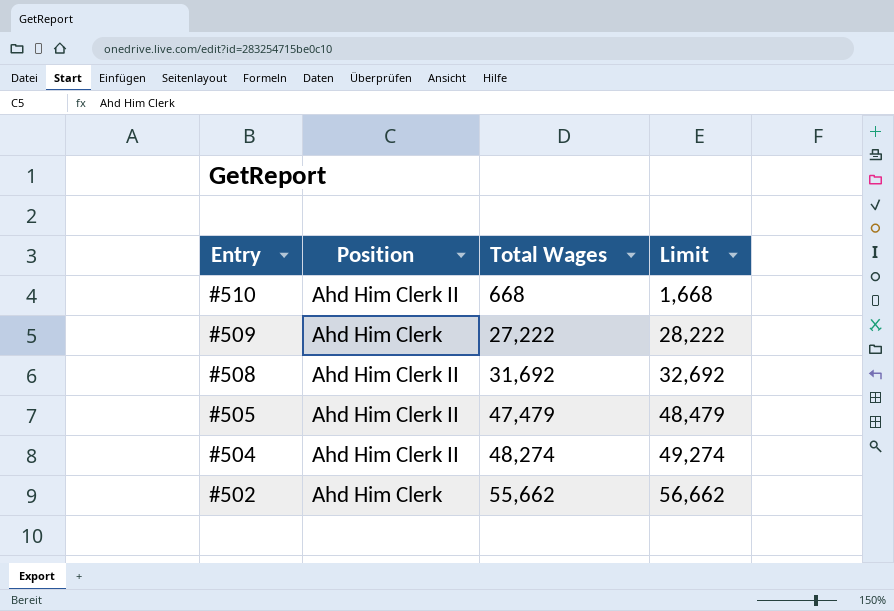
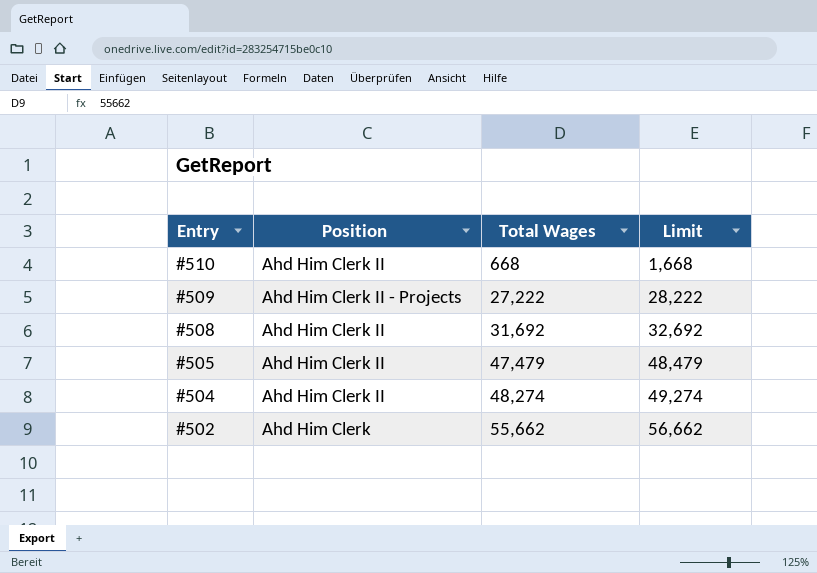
#509 | Position: Ahd Him Clerk -> Ahd Him Clerk II - Projects

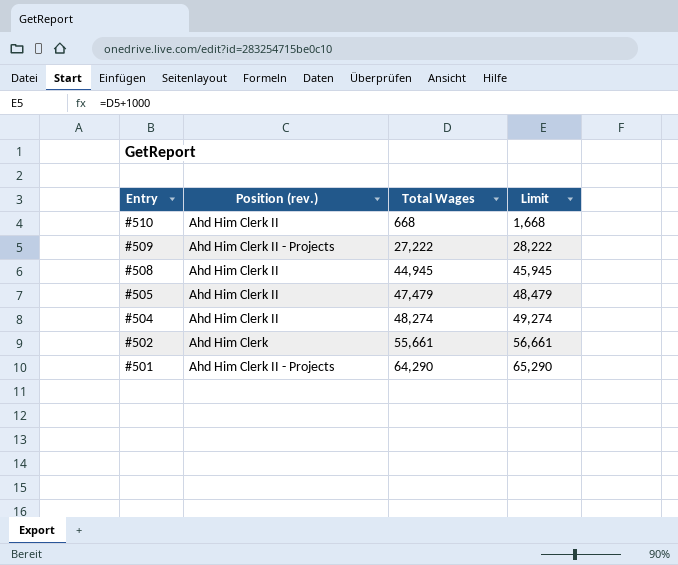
column name: Position -> Position (rev.)
#508 | Total Wages: 31,692 -> 44,945
#508 | Limit: 32,692 -> 45,945
#502 | Total Wages: 55,662 -> 55,661
#502 | Limit: 56,662 -> 56,661
row #501: none -> Ahd Him Clerk II - Projects | 64,290 | 65,290

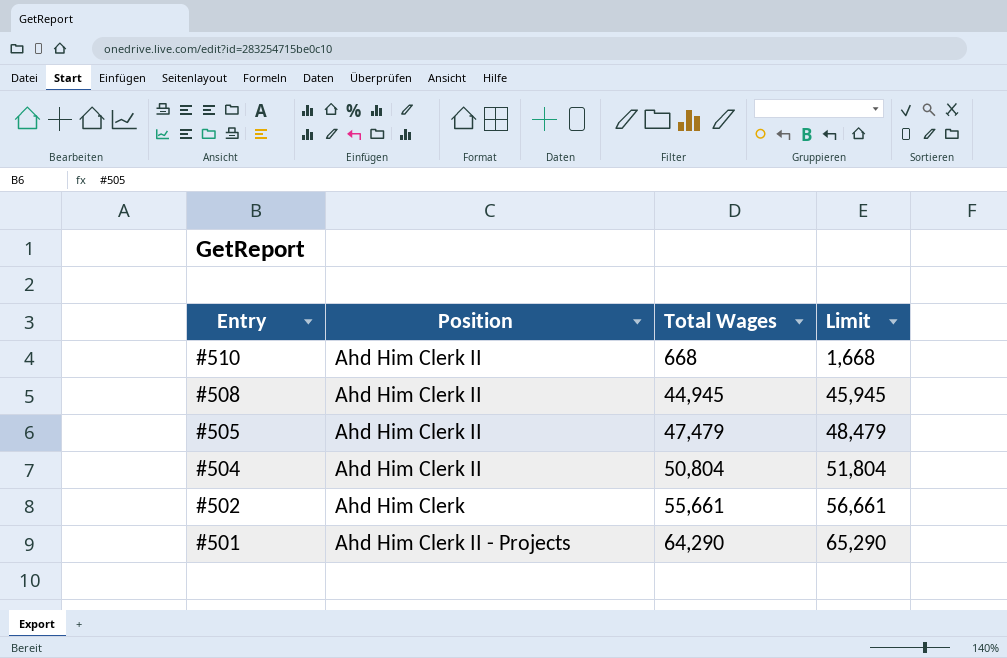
column name: Position (rev.) -> Position
row #509: Ahd Him Clerk II - Projects | 27,222 | 28,222 -> none
#504 | Total Wages: 48,274 -> 50,804
#504 | Limit: 49,274 -> 51,804

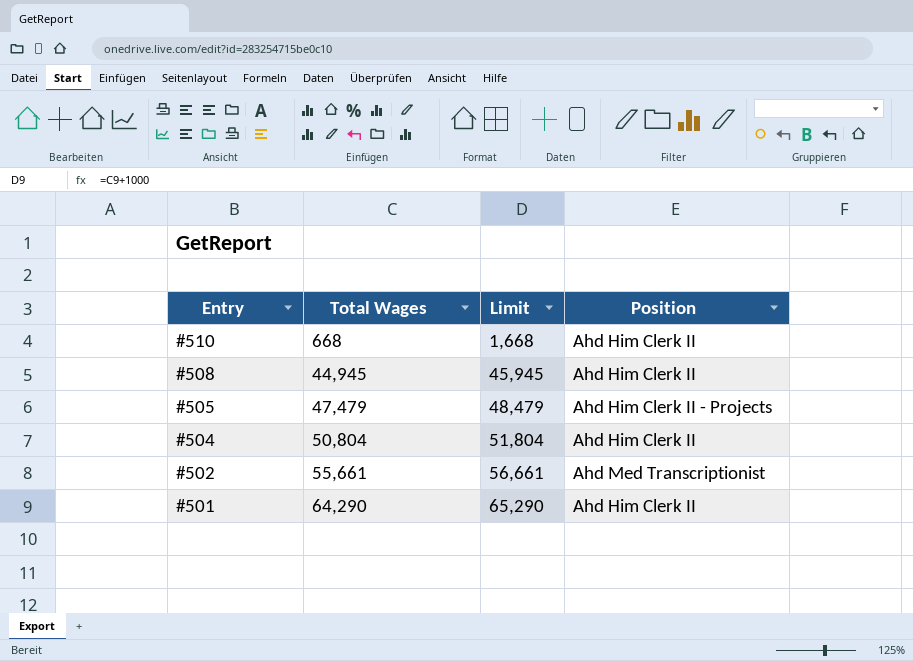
column Position | position: 2 -> 4
#505 | Position: Ahd Him Clerk II -> Ahd Him Clerk II - Projects
#502 | Position: Ahd Him Clerk -> Ahd Med Transcriptionist
#501 | Position: Ahd Him Clerk II - Projects -> Ahd Him Clerk II

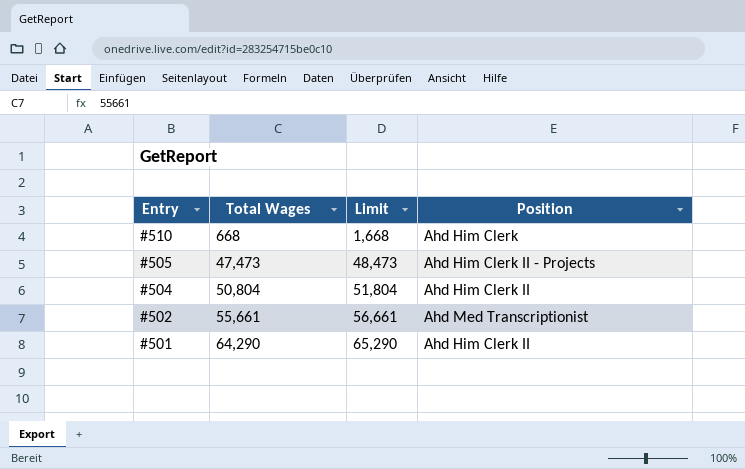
row #508: 44,945 | 45,945 | Ahd Him Clerk II -> none
#510 | Position: Ahd Him Clerk II -> Ahd Him Clerk
#505 | Total Wages: 47,479 -> 47,473
#505 | Limit: 48,479 -> 48,473

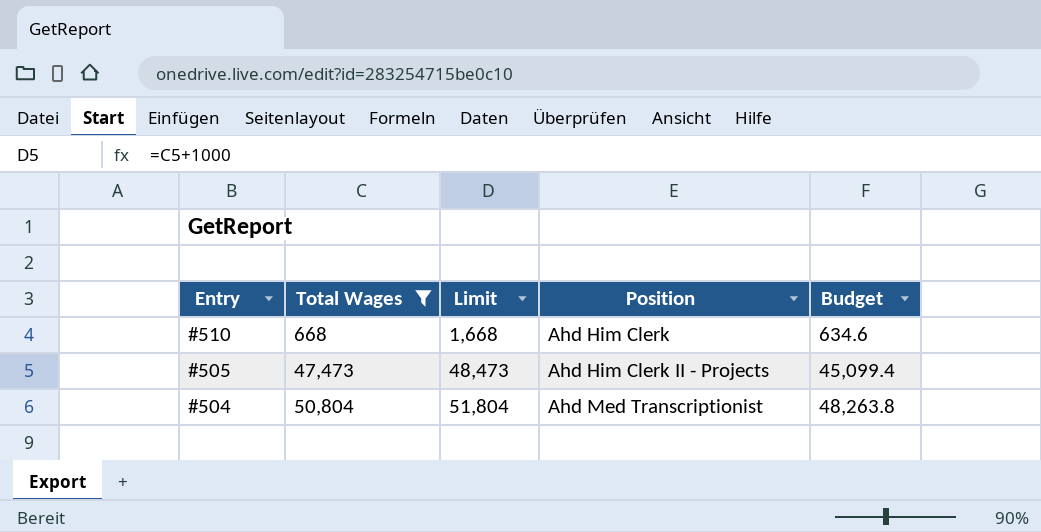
filter: none -> Total Wages <= 50,804
column Budget | formula: none -> [Total Wages] * 0.95
#504 | Position: Ahd Him Clerk II -> Ahd Med Transcriptionist

